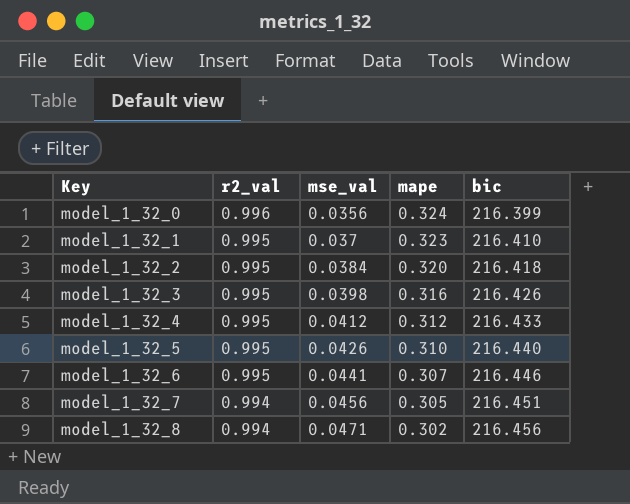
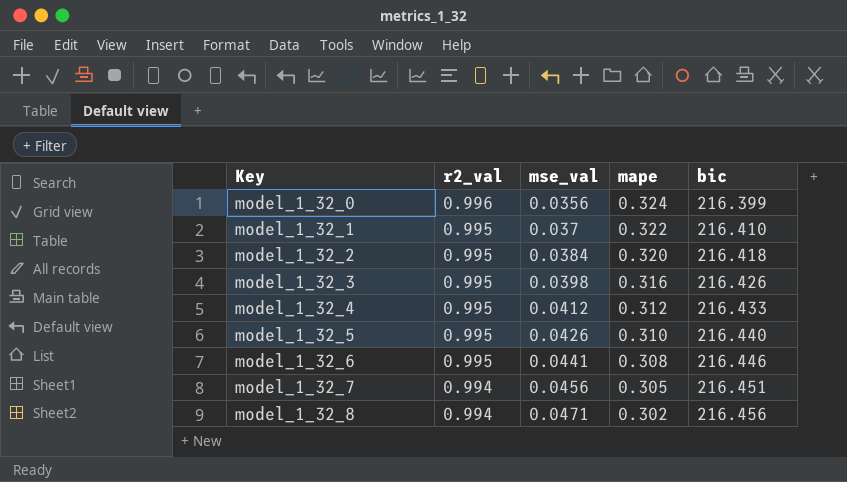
model_1_32_1 | mape: 0.323 -> 0.322
model_1_32_6 | mape: 0.307 -> 0.308

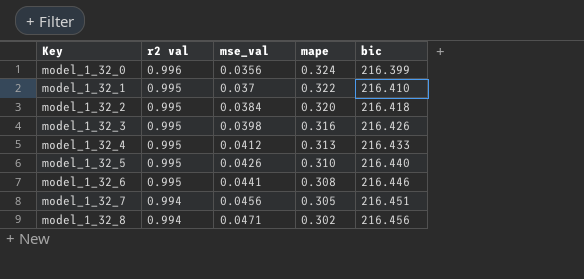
column name: r2_val -> r2 val
model_1_32_4 | mape: 0.312 -> 0.313

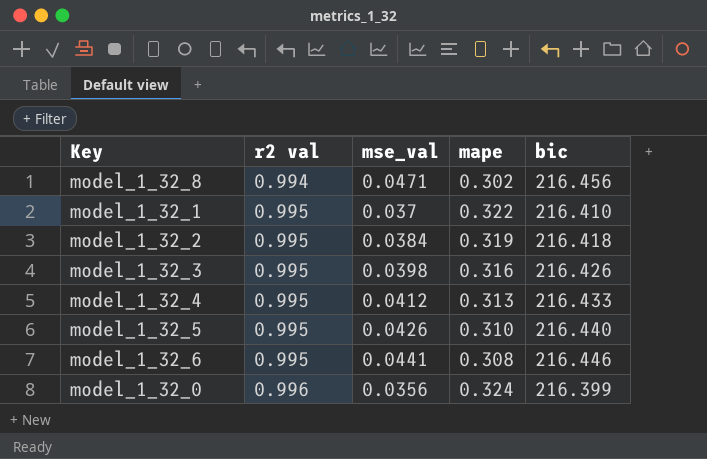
row order: Key ascending -> r2 val ascending
row model_1_32_7: 0.994 | 0.0456 | 0.305 | 216.451 -> none
model_1_32_2 | mape: 0.320 -> 0.319

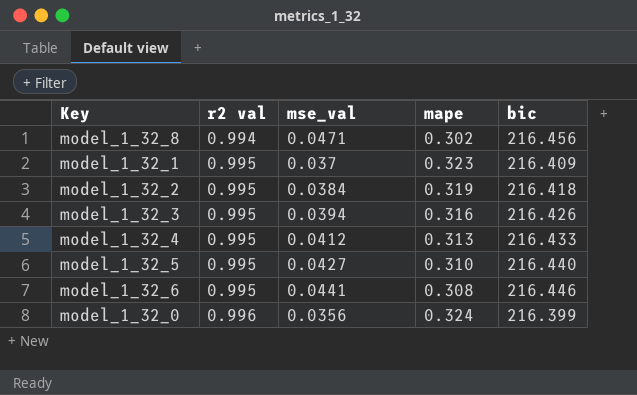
model_1_32_1 | mape: 0.322 -> 0.323
model_1_32_1 | bic: 216.410 -> 216.409
model_1_32_3 | mse_val: 0.0398 -> 0.0394
model_1_32_5 | mse_val: 0.0426 -> 0.0427

